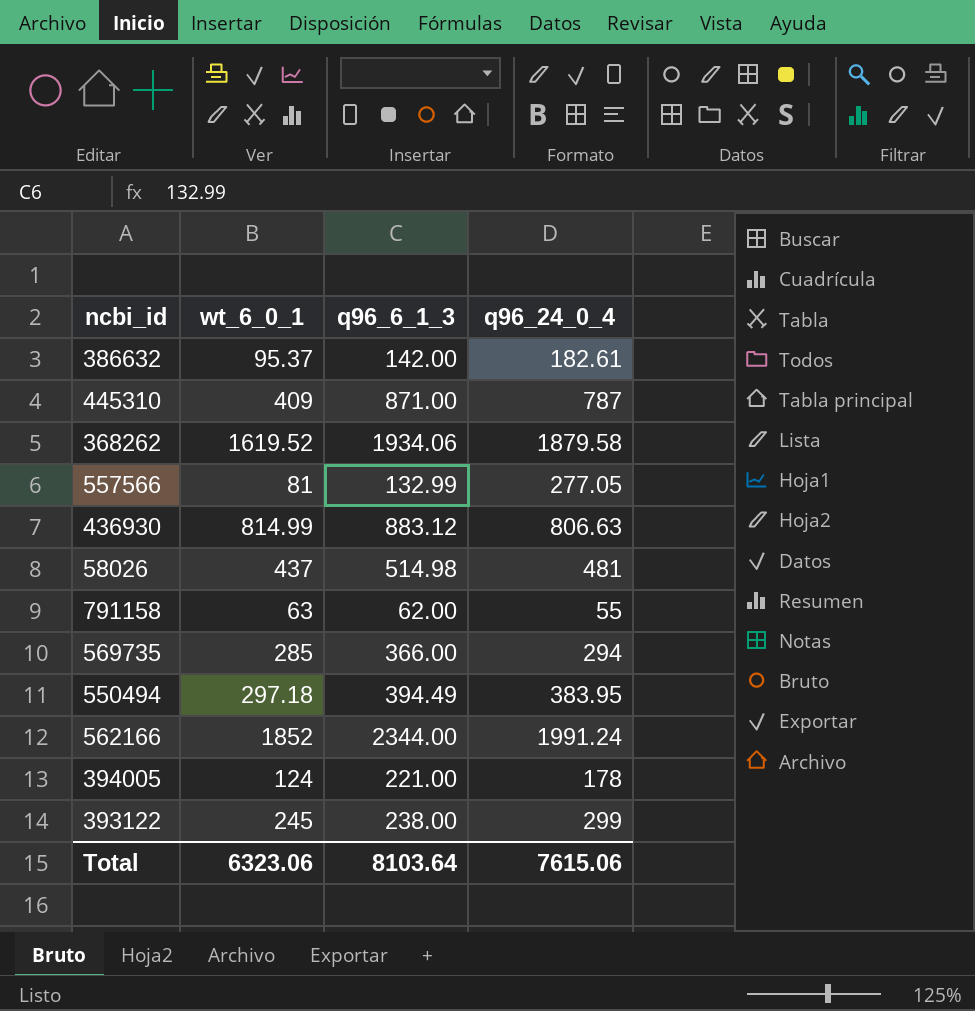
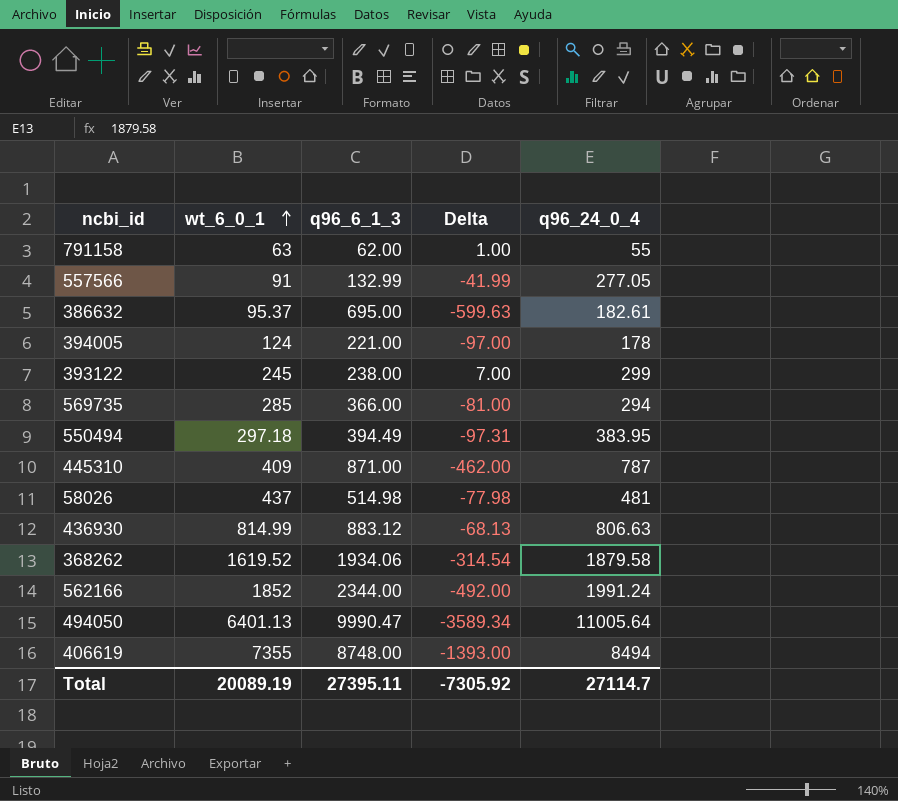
row order: none -> wt_6_0_1 ascending
column Delta | formula: none -> [wt_6_0_1] - [q96_6_1_3]
557566 | wt_6_0_1: 81 -> 91
386632 | q96_6_1_3: 142.00 -> 695.00
row 494050: none -> 6401.13 | 9990.47 | -3589.34 | 11005.64
row 406619: none -> 7355 | 8748.00 | -1393.00 | 8494
Total | wt_6_0_1: 6323.06 -> 20089.19
Total | q96_6_1_3: 8103.64 -> 27395.11
Total | q96_24_0_4: 7615.06 -> 27114.7

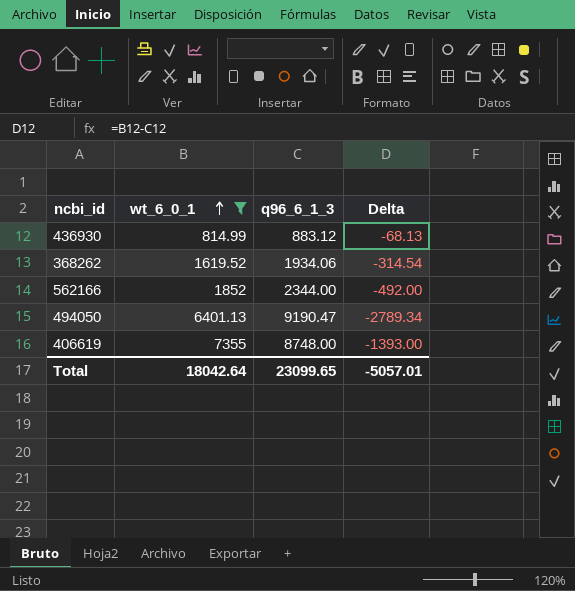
filter: none -> wt_6_0_1 >= 814.99
column q96_24_0_4 | position: 5 -> none
494050 | q96_6_1_3: 9990.47 -> 9190.47
494050 | Delta: -3589.34 -> -2789.34
Total | wt_6_0_1: 20089.19 -> 18042.64
Total | q96_6_1_3: 27395.11 -> 23099.65
Total | Delta: -7305.92 -> -5057.01

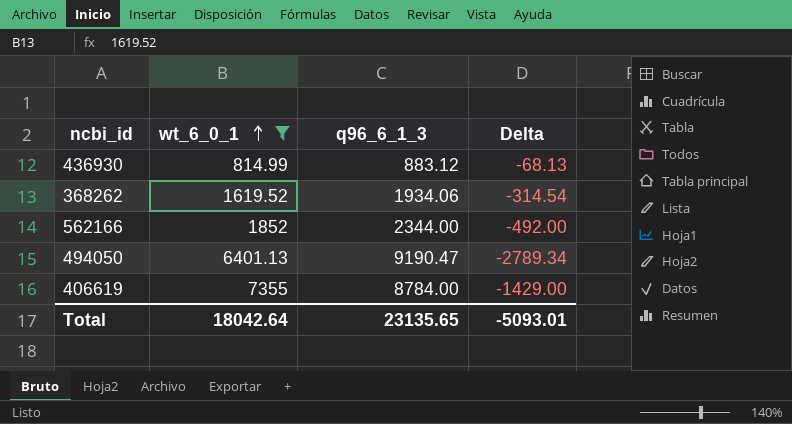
406619 | q96_6_1_3: 8748.00 -> 8784.00
406619 | Delta: -1393.00 -> -1429.00
Total | q96_6_1_3: 23099.65 -> 23135.65
Total | Delta: -5057.01 -> -5093.01

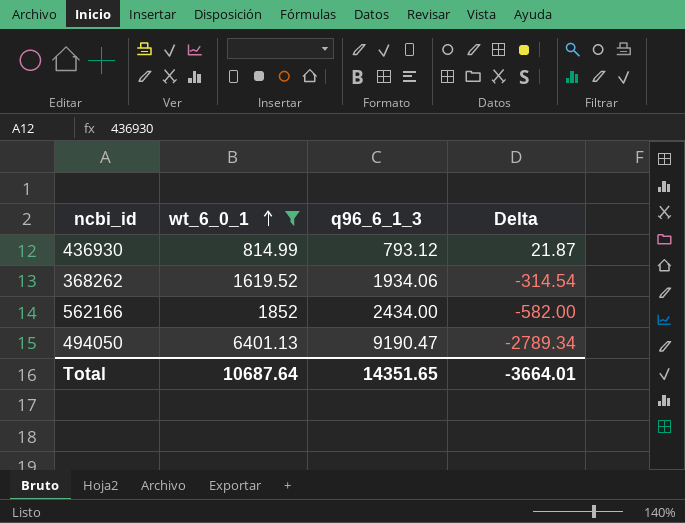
row 406619: 7355 | 8784.00 | -1429.00 -> none
436930 | q96_6_1_3: 883.12 -> 793.12
436930 | Delta: -68.13 -> 21.87
562166 | q96_6_1_3: 2344.00 -> 2434.00
562166 | Delta: -492.00 -> -582.00
Total | wt_6_0_1: 18042.64 -> 10687.64
Total | q96_6_1_3: 23135.65 -> 14351.65
Total | Delta: -5093.01 -> -3664.01

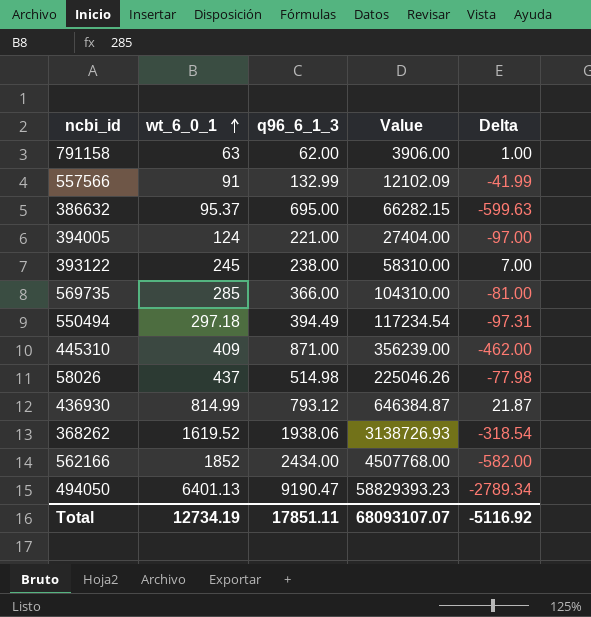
filter: wt_6_0_1 >= 814.99 -> none
column Value | formula: none -> [wt_6_0_1] * [q96_6_1_3]
368262 | q96_6_1_3: 1934.06 -> 1938.06
368262 | Delta: -314.54 -> -318.54
Total | wt_6_0_1: 10687.64 -> 12734.19
Total | q96_6_1_3: 14351.65 -> 17851.11
Total | Delta: -3664.01 -> -5116.92

